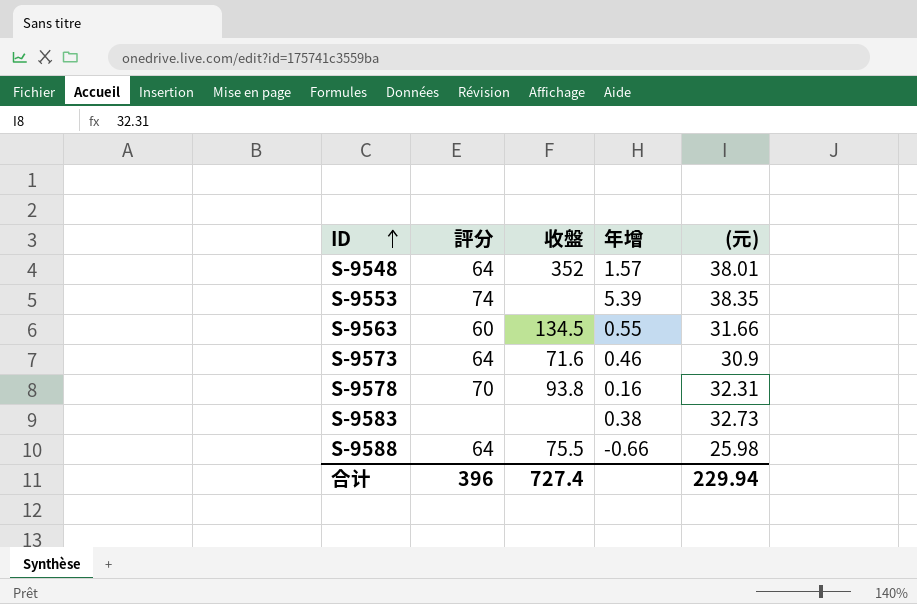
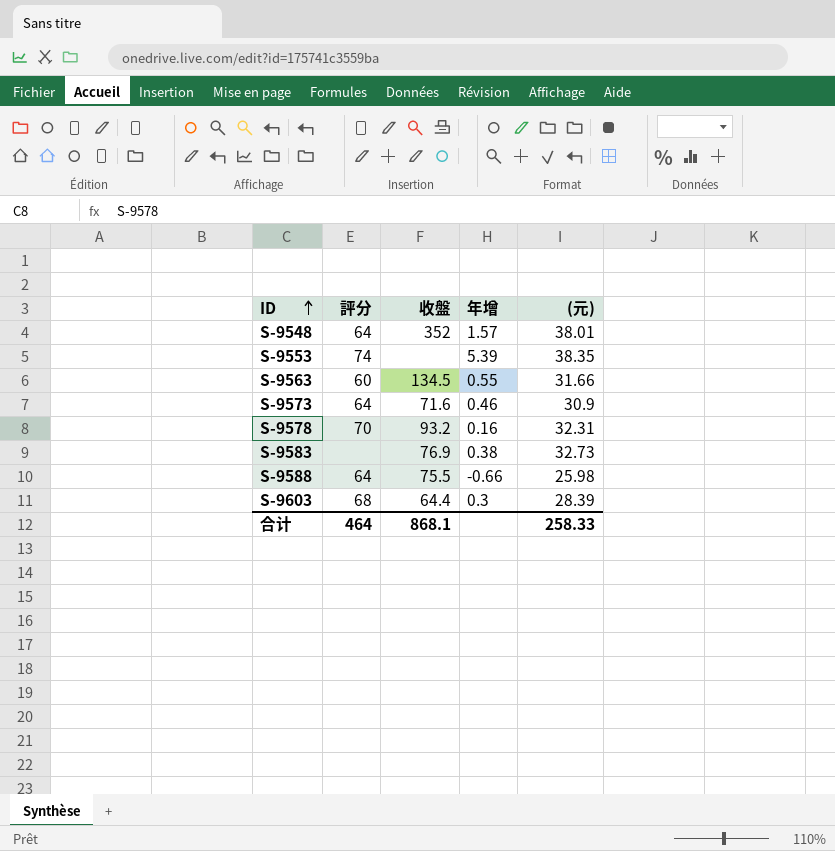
S-9578 | 收盤: 93.8 -> 93.2
S-9583 | 收盤: none -> 76.9
row S-9603: none -> 68 | 64.4 | 0.3 | 28.39
合计 | 評分: 396 -> 464
合计 | 收盤: 727.4 -> 868.1
合计 | (元): 229.94 -> 258.33

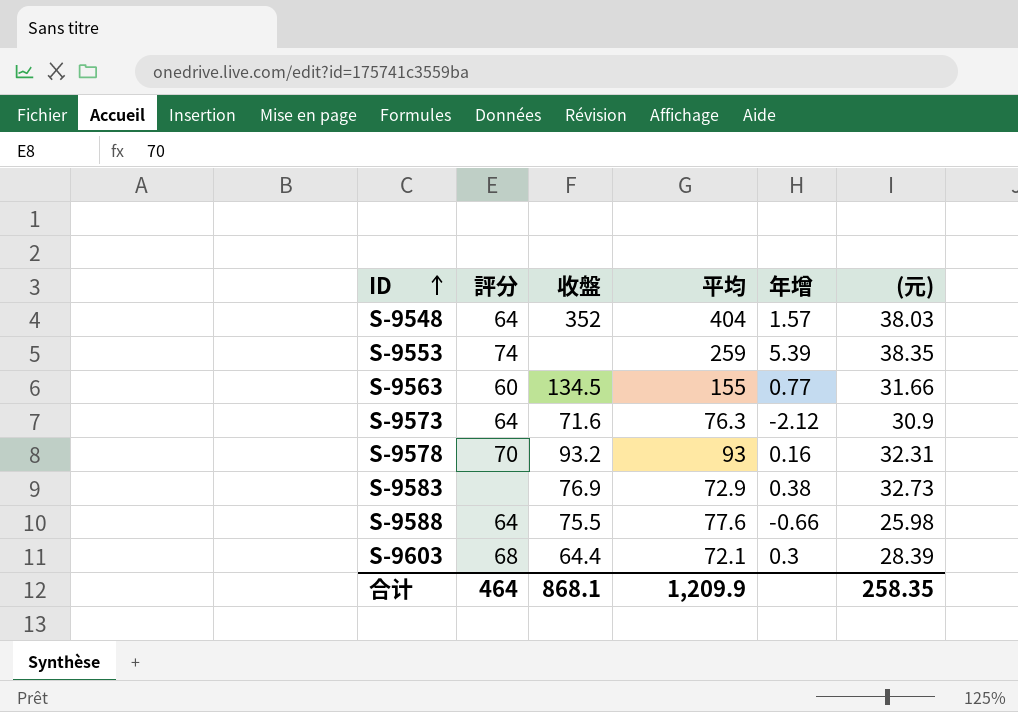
column 平均 | position: none -> 4
S-9548 | (元): 38.01 -> 38.03
S-9563 | 年增: 0.55 -> 0.77
S-9573 | 年增: 0.46 -> -2.12
合计 | (元): 258.33 -> 258.35

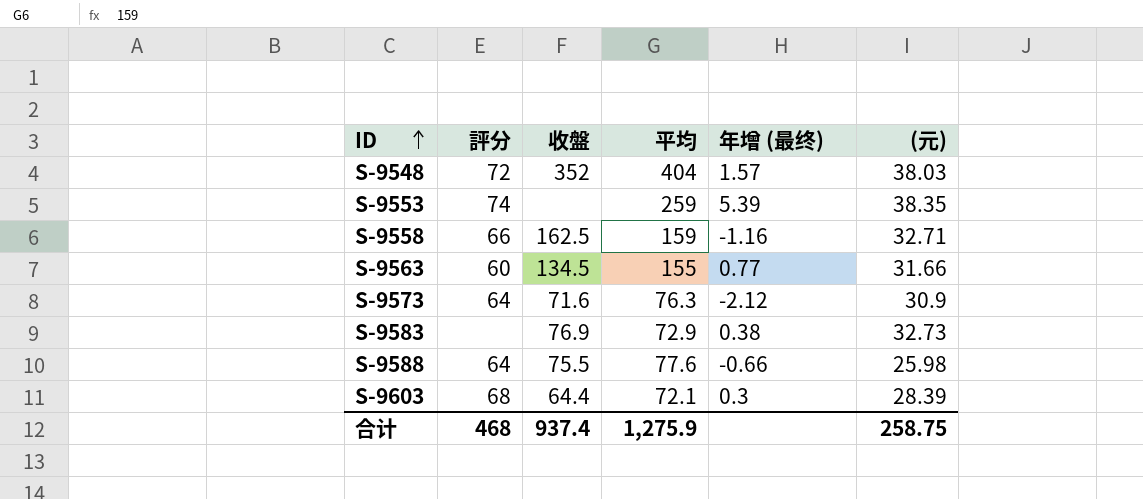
column name: 年增 -> 年增 (最终)
row S-9578: 70 | 93.2 | 93 | 0.16 | 32.31 -> none
S-9548 | 評分: 64 -> 72
row S-9558: none -> 66 | 162.5 | 159 | -1.16 | 32.71
合计 | 評分: 464 -> 468
合计 | 收盤: 868.1 -> 937.4
合计 | 平均: 1,209.9 -> 1,275.9
合计 | (元): 258.35 -> 258.75

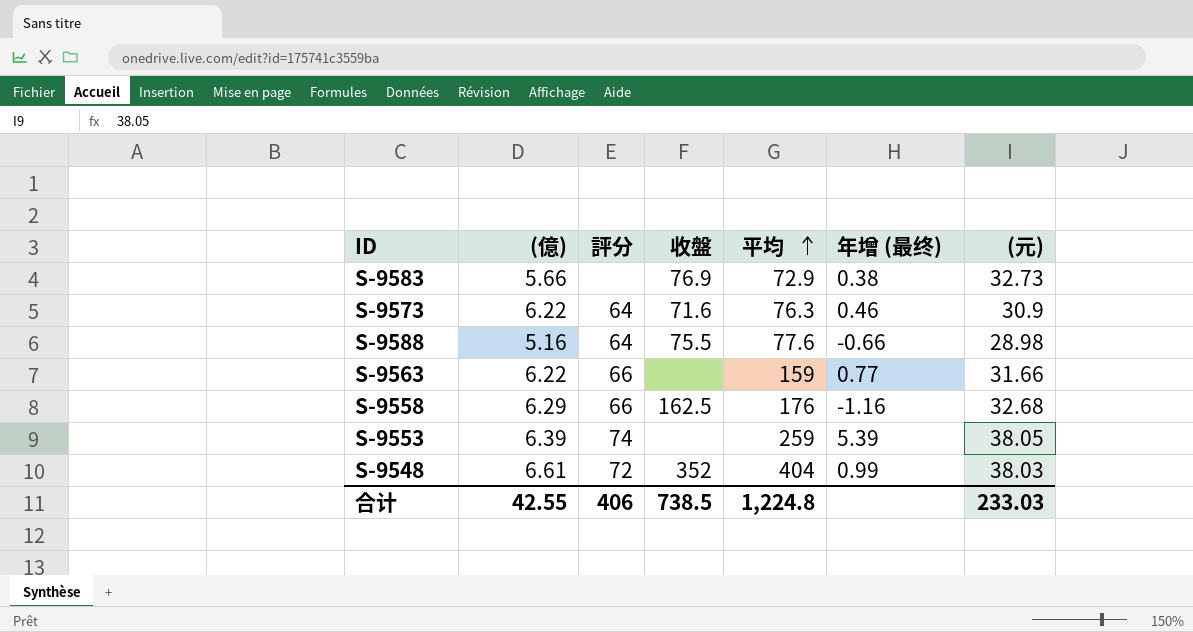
row order: ID ascending -> 平均 ascending
column (億) | position: none -> 2
row S-9603: 68 | 64.4 | 72.1 | 0.3 | 28.39 -> none
S-9573 | 年增 (最终): -2.12 -> 0.46
S-9588 | (元): 25.98 -> 28.98
S-9563 | 評分: 60 -> 66
S-9563 | 收盤: 134.5 -> none
S-9563 | 平均: 155 -> 159
S-9558 | 平均: 159 -> 176
S-9558 | (元): 32.71 -> 32.68
S-9553 | (元): 38.35 -> 38.05
S-9548 | 年增 (最终): 1.57 -> 0.99
合计 | 評分: 468 -> 406
合计 | 收盤: 937.4 -> 738.5
合计 | 平均: 1,275.9 -> 1,224.8
合计 | (元): 258.75 -> 233.03

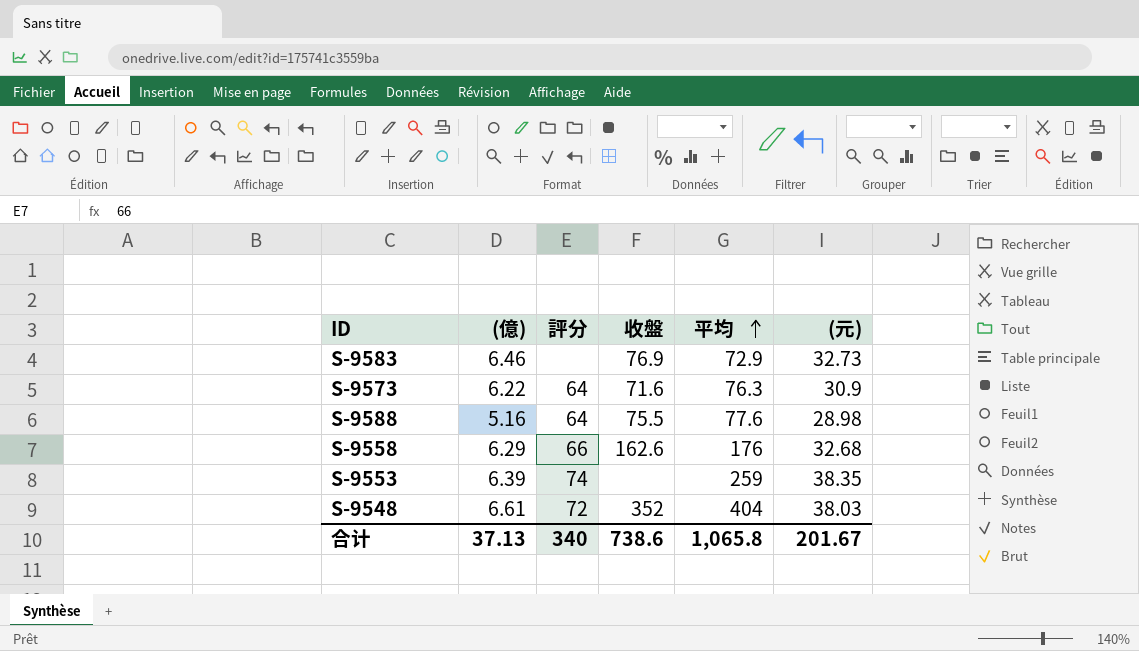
column 年增 (最终) | position: 6 -> none
row S-9563: 6.22 | 66 | none | 159 | 0.77 | 31.66 -> none
S-9583 | (億): 5.66 -> 6.46
S-9558 | 收盤: 162.5 -> 162.6
S-9553 | (元): 38.05 -> 38.35
合计 | (億): 42.55 -> 37.13
合计 | 評分: 406 -> 340
合计 | 收盤: 738.5 -> 738.6
合计 | 平均: 1,224.8 -> 1,065.8
合计 | (元): 233.03 -> 201.67

